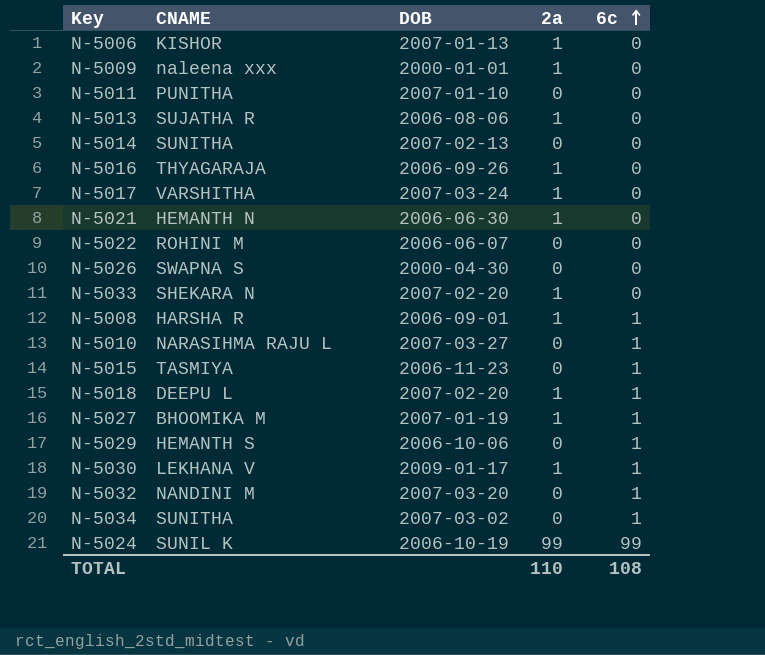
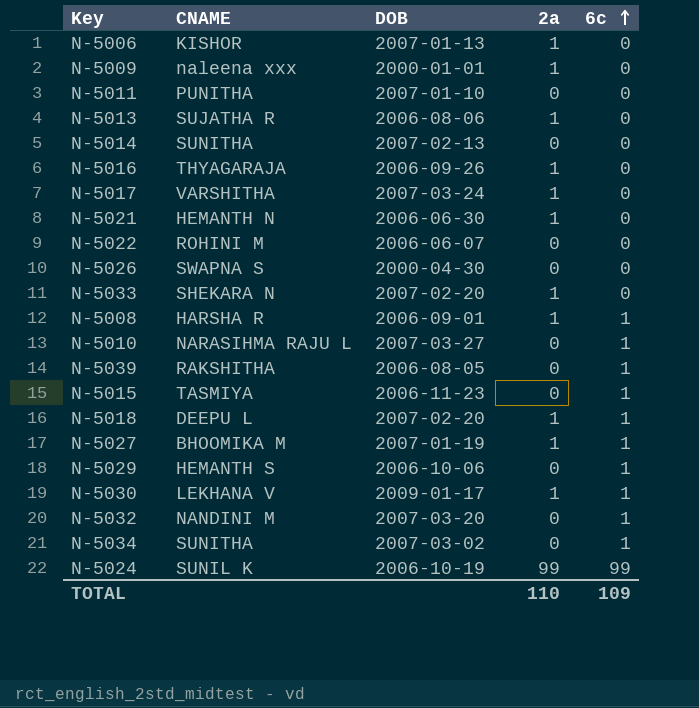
row N-5039: none -> RAKSHITHA | 2006-08-05 | 0 | 1
TOTAL | 6c: 108 -> 109

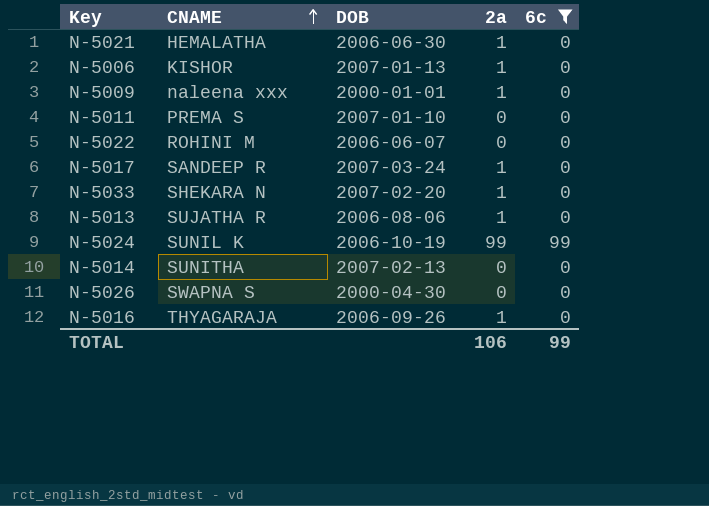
filter: none -> 6c != 1
row order: 6c ascending -> CNAME ascending
N-5021 | CNAME: HEMANTH N -> HEMALATHA
N-5011 | CNAME: PUNITHA -> PREMA S
N-5017 | CNAME: VARSHITHA -> SANDEEP R
TOTAL | 2a: 110 -> 106
TOTAL | 6c: 109 -> 99

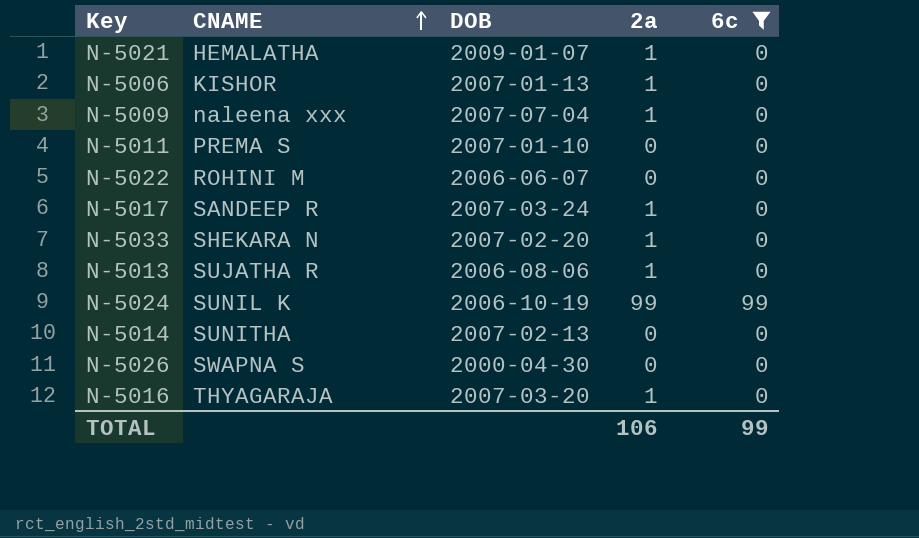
N-5021 | DOB: 2006-06-30 -> 2009-01-07
N-5009 | DOB: 2000-01-01 -> 2007-07-04
N-5016 | DOB: 2006-09-26 -> 2007-03-20

